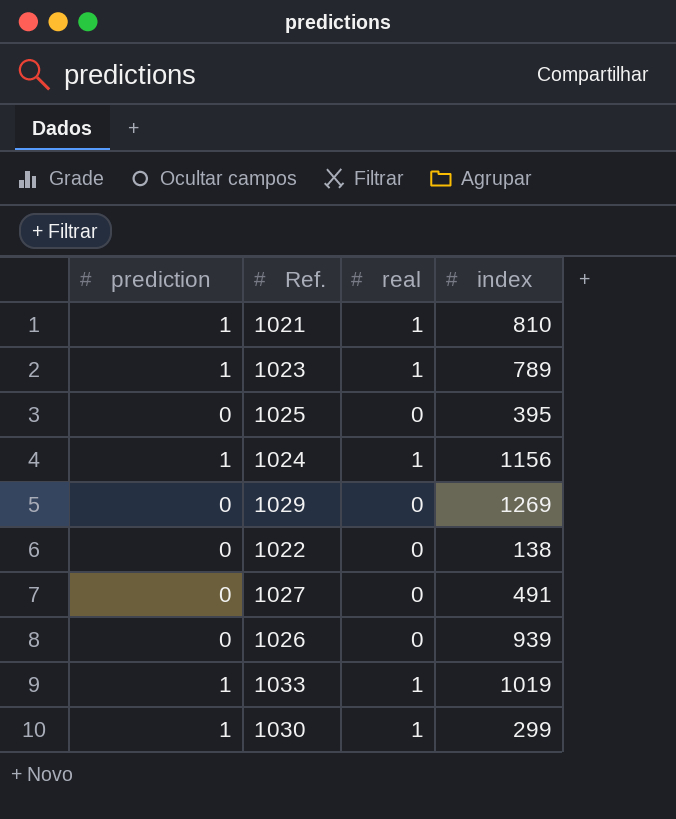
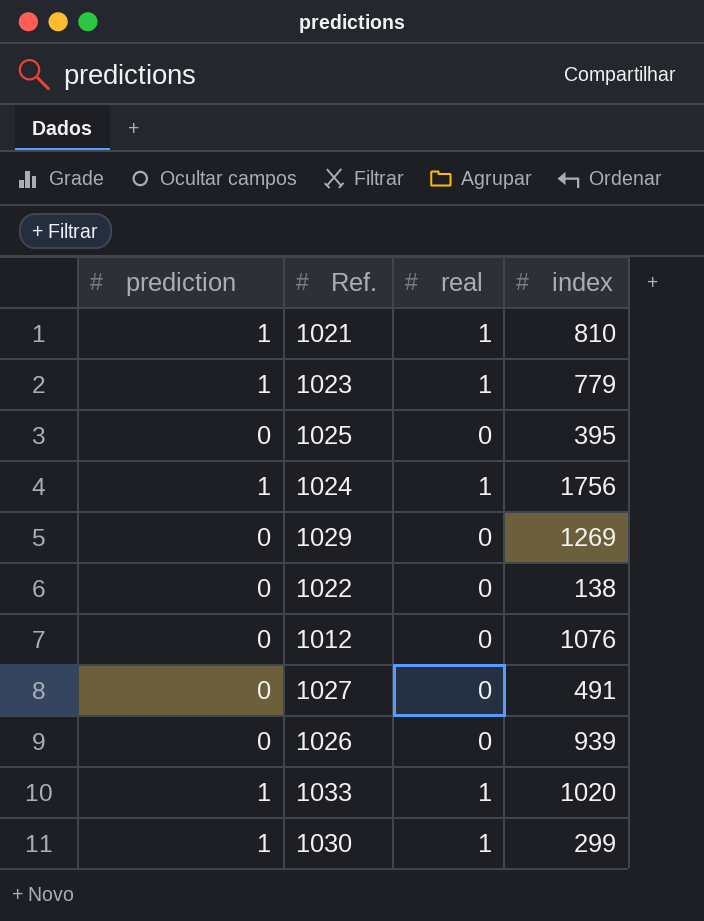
1023 | index: 789 -> 779
1024 | index: 1156 -> 1756
row 1012: none -> 0 | 0 | 1076
1033 | index: 1019 -> 1020

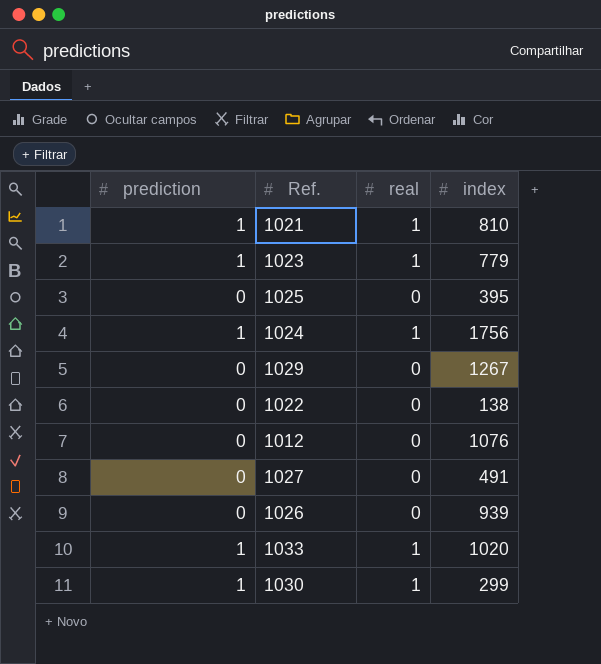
1029 | index: 1269 -> 1267

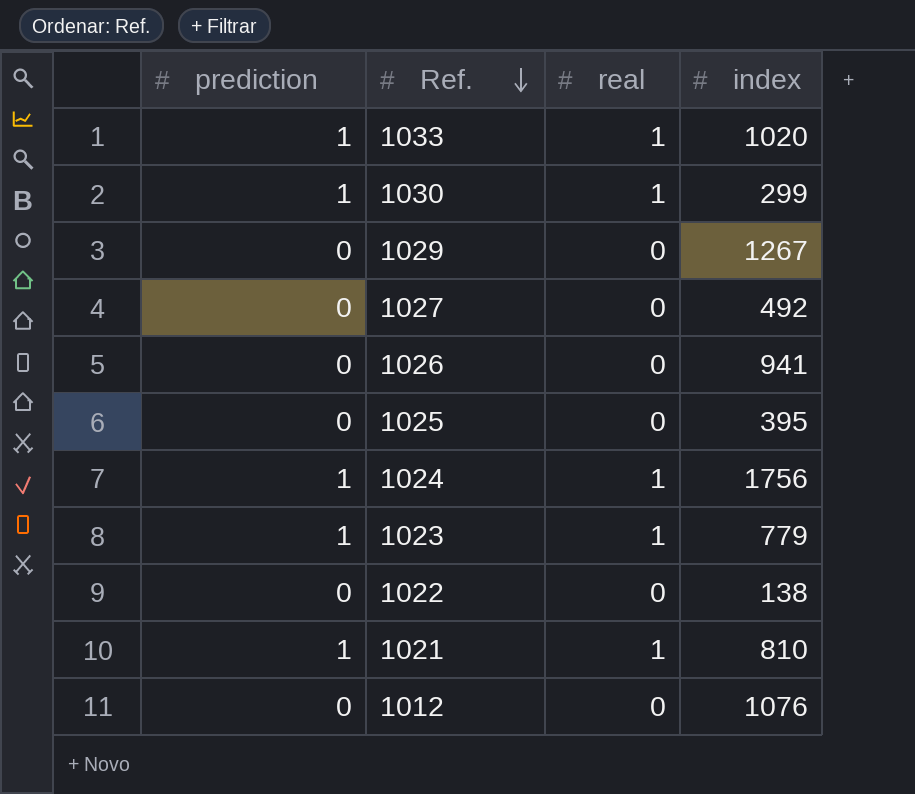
row order: none -> Ref. descending
1027 | index: 491 -> 492
1026 | index: 939 -> 941

